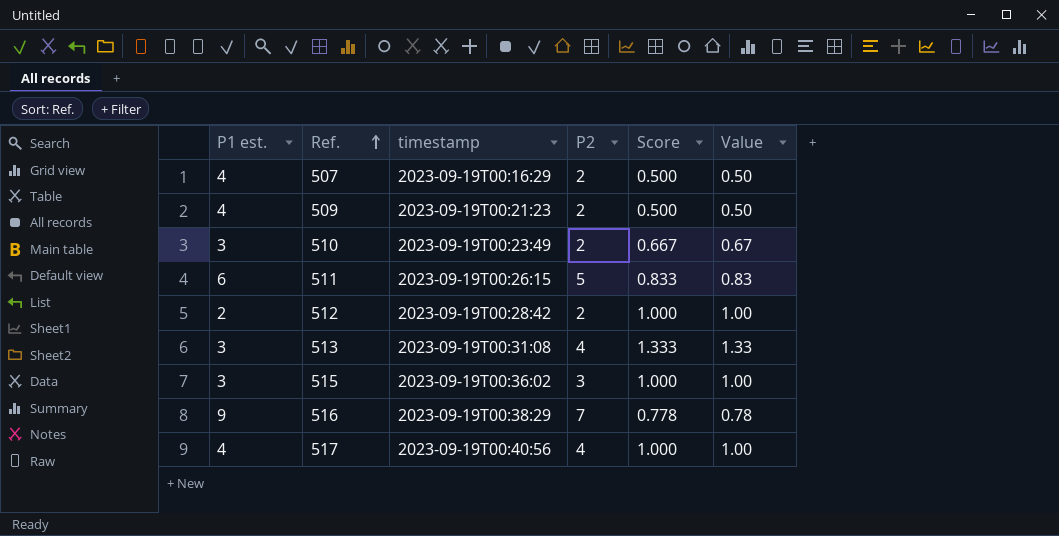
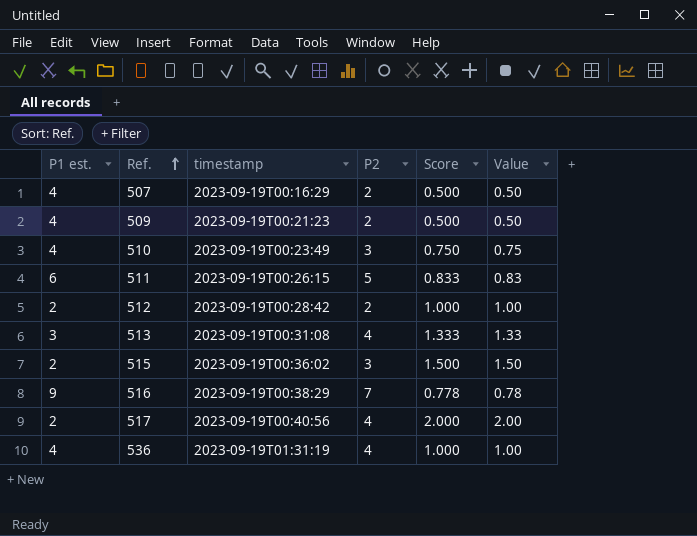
510 | P1 est.: 3 -> 4
510 | P2: 2 -> 3
510 | Score: 0.667 -> 0.750
510 | Value: 0.67 -> 0.75
515 | P1 est.: 3 -> 2
515 | Score: 1.000 -> 1.500
515 | Value: 1.00 -> 1.50
517 | P1 est.: 4 -> 2
517 | Score: 1.000 -> 2.000
517 | Value: 1.00 -> 2.00
row 536: none -> 4 | 2023-09-19T01:31:19 | 4 | 1.000 | 1.00

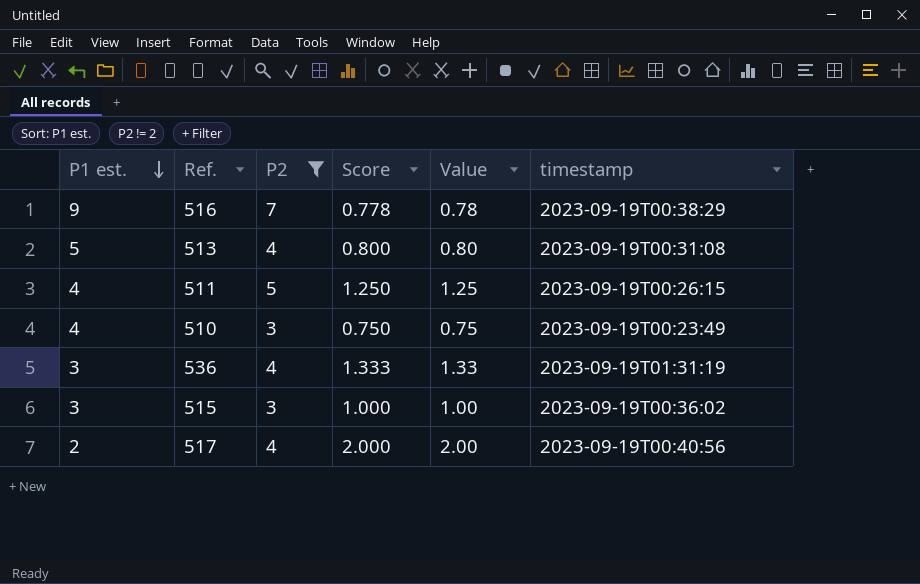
filter: none -> P2 != 2
row order: Ref. ascending -> P1 est. descending
column timestamp | position: 3 -> 6
513 | P1 est.: 3 -> 5
513 | Score: 1.333 -> 0.800
513 | Value: 1.33 -> 0.80
511 | P1 est.: 6 -> 4
511 | Score: 0.833 -> 1.250
511 | Value: 0.83 -> 1.25
536 | P1 est.: 4 -> 3
536 | Score: 1.000 -> 1.333
536 | Value: 1.00 -> 1.33
515 | P1 est.: 2 -> 3
515 | Score: 1.500 -> 1.000
515 | Value: 1.50 -> 1.00

